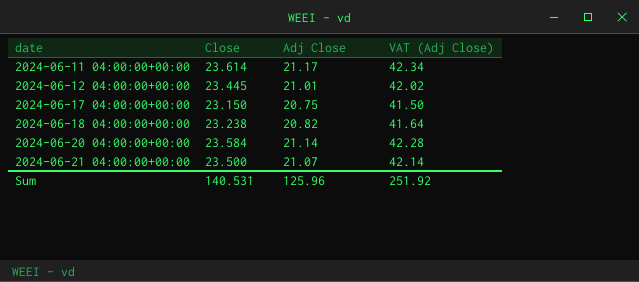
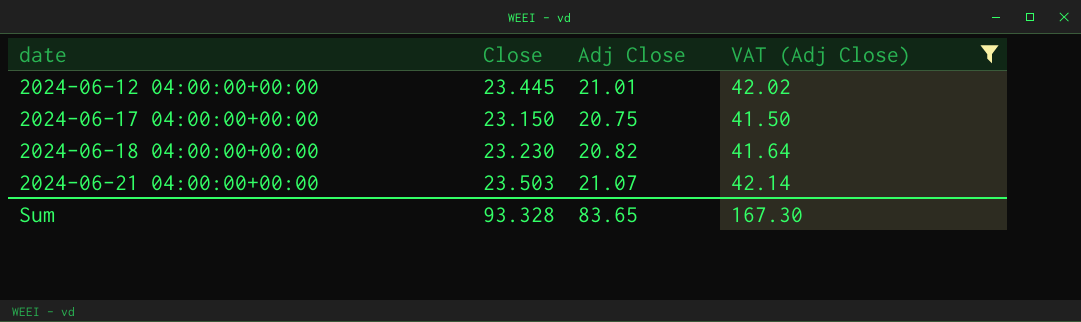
filter: none -> VAT (Adj Close) <= 42.14
2024-06-18 04:00:00+00:00 | Close: 23.238 -> 23.230
2024-06-21 04:00:00+00:00 | Close: 23.500 -> 23.503
Sum | Close: 140.531 -> 93.328
Sum | Adj Close: 125.96 -> 83.65
Sum | VAT (Adj Close): 251.92 -> 167.30

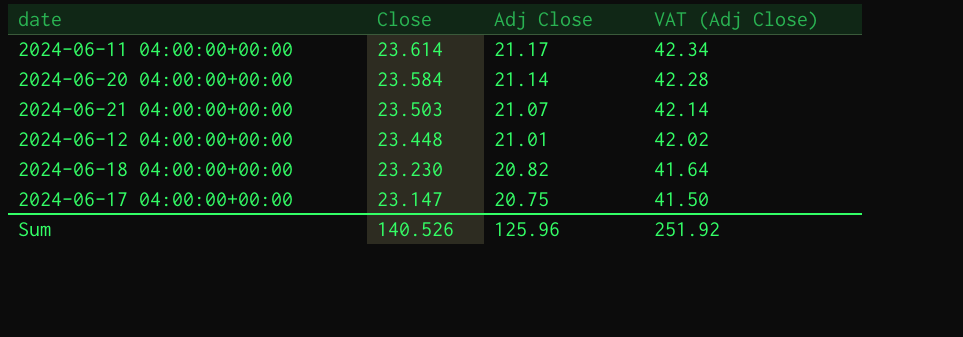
filter: VAT (Adj Close) <= 42.14 -> none
row order: date ascending -> Close descending
2024-06-12 04:00:00+00:00 | Close: 23.445 -> 23.448
2024-06-17 04:00:00+00:00 | Close: 23.150 -> 23.147
Sum | Close: 93.328 -> 140.526
Sum | Adj Close: 83.65 -> 125.96
Sum | VAT (Adj Close): 167.30 -> 251.92

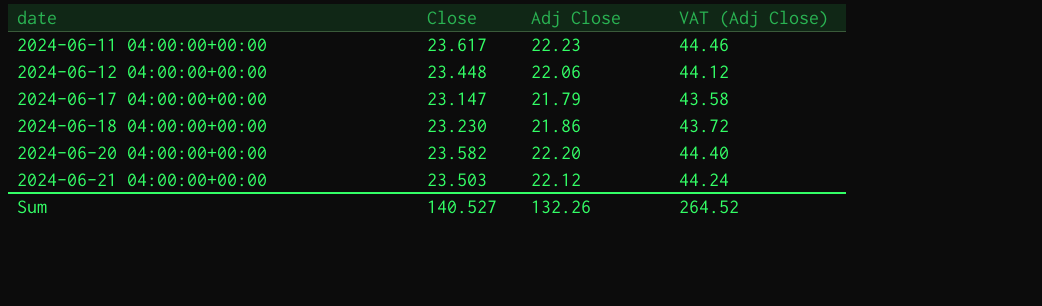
row order: Close descending -> date ascending
2024-06-11 04:00:00+00:00 | Close: 23.614 -> 23.617
2024-06-11 04:00:00+00:00 | Adj Close: 21.17 -> 22.23
2024-06-11 04:00:00+00:00 | VAT (Adj Close): 42.34 -> 44.46
2024-06-12 04:00:00+00:00 | Adj Close: 21.01 -> 22.06
2024-06-12 04:00:00+00:00 | VAT (Adj Close): 42.02 -> 44.12
2024-06-17 04:00:00+00:00 | Adj Close: 20.75 -> 21.79
2024-06-17 04:00:00+00:00 | VAT (Adj Close): 41.50 -> 43.58
2024-06-18 04:00:00+00:00 | Adj Close: 20.82 -> 21.86
2024-06-18 04:00:00+00:00 | VAT (Adj Close): 41.64 -> 43.72
2024-06-20 04:00:00+00:00 | Close: 23.584 -> 23.582
2024-06-20 04:00:00+00:00 | Adj Close: 21.14 -> 22.20
2024-06-20 04:00:00+00:00 | VAT (Adj Close): 42.28 -> 44.40
2024-06-21 04:00:00+00:00 | Adj Close: 21.07 -> 22.12
2024-06-21 04:00:00+00:00 | VAT (Adj Close): 42.14 -> 44.24
Sum | Close: 140.526 -> 140.527
Sum | Adj Close: 125.96 -> 132.26
Sum | VAT (Adj Close): 251.92 -> 264.52

